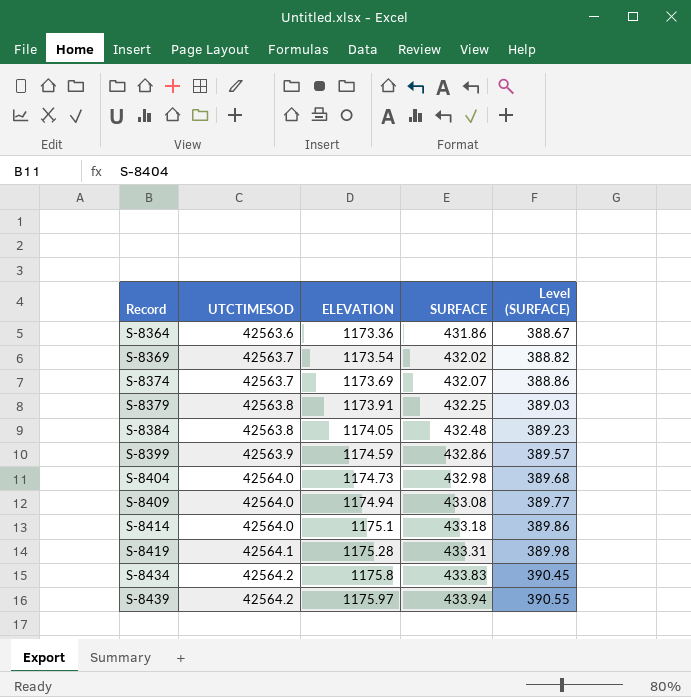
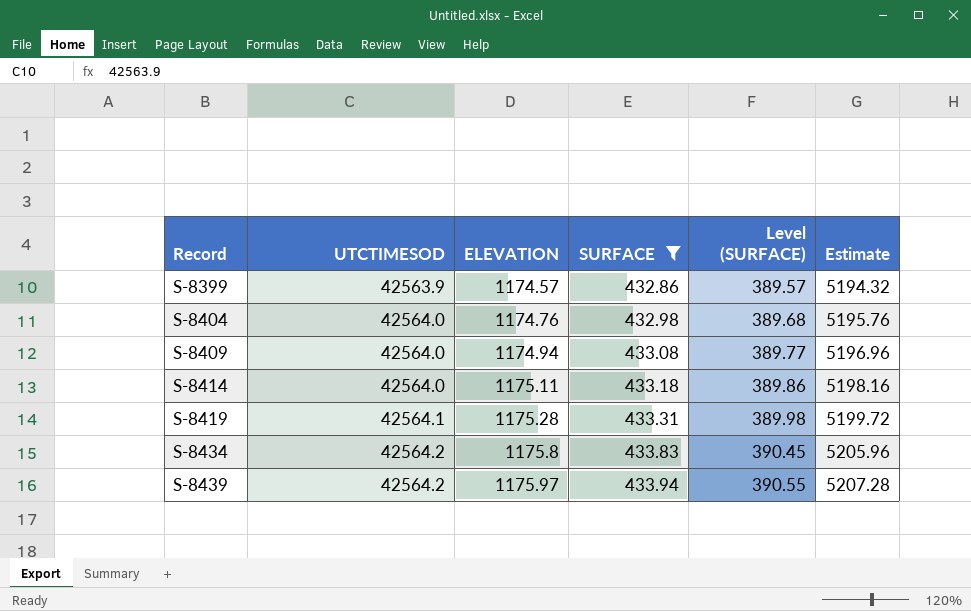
filter: none -> SURFACE >= 432.86
column Estimate | formula: none -> [SURFACE] * 12
S-8399 | ELEVATION: 1174.59 -> 1174.57
S-8404 | ELEVATION: 1174.73 -> 1174.76
S-8414 | ELEVATION: 1175.1 -> 1175.11

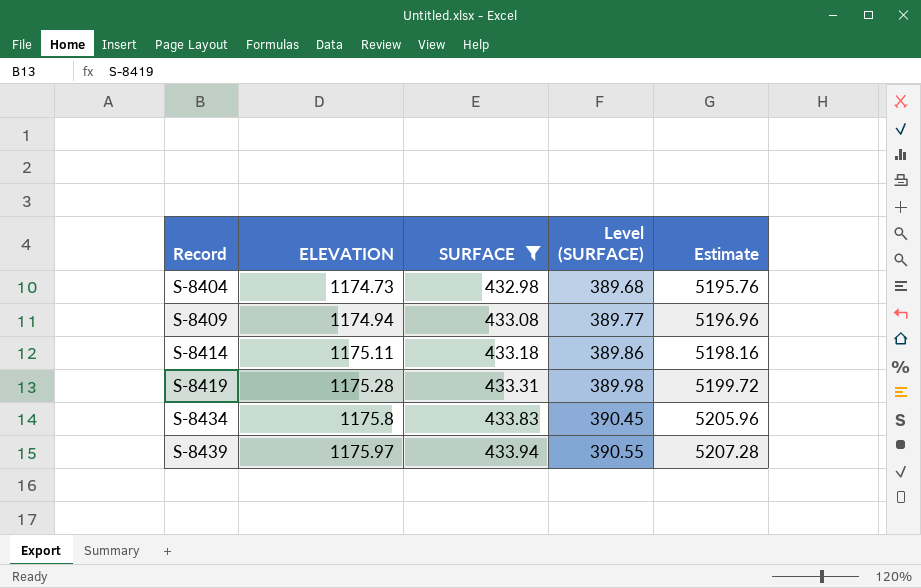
column UTCTIMESOD | position: 2 -> none
row S-8399: 42563.9 | 1174.57 | 432.86 | 389.57 | 5194.32 -> none
S-8404 | ELEVATION: 1174.76 -> 1174.73

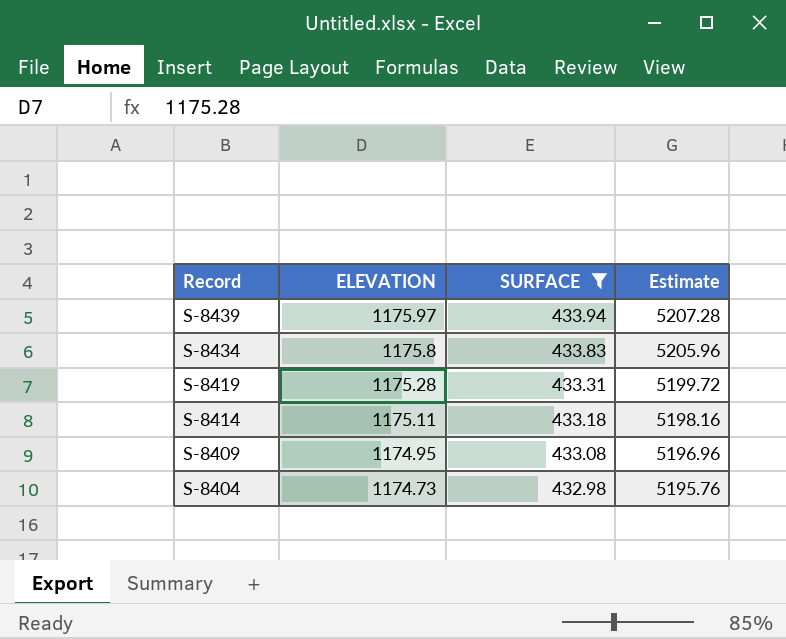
row order: Record ascending -> Record descending
column Level (SURFACE) | formula: [SURFACE] * 0.9 -> none
S-8409 | ELEVATION: 1174.94 -> 1174.95

